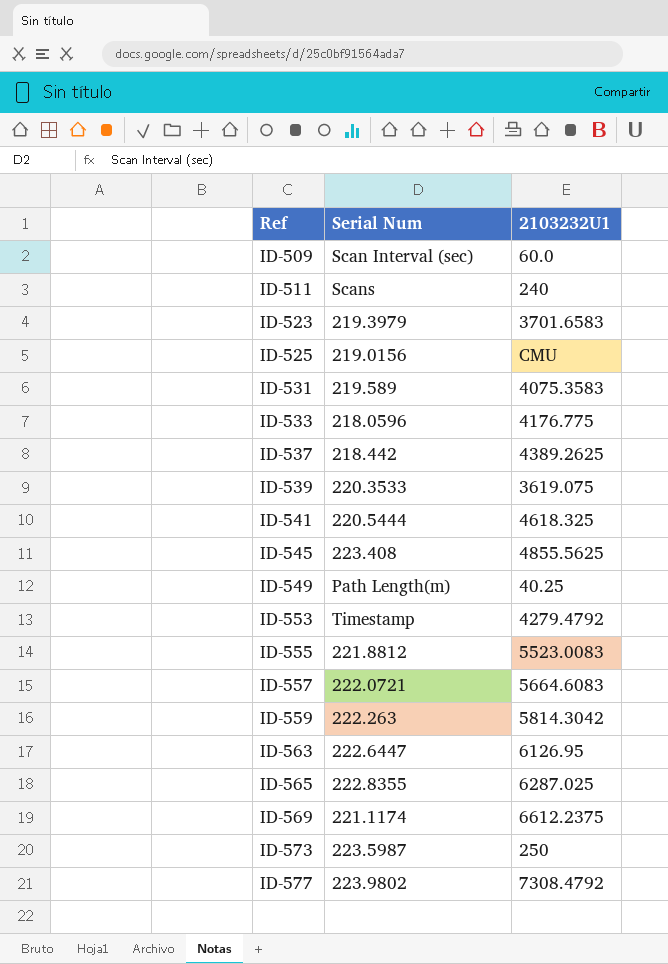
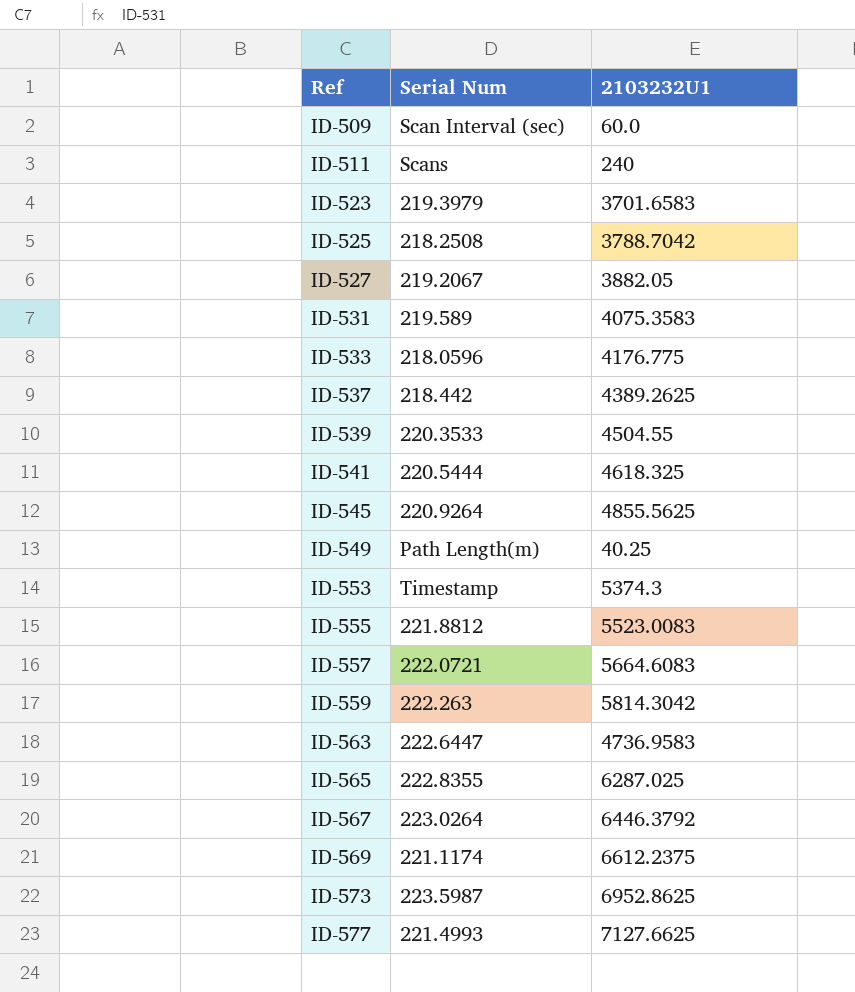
ID-525 | Serial Num: 219.0156 -> 218.2508
ID-525 | 2103232U1: CMU -> 3788.7042
row ID-527: none -> 219.2067 | 3882.05
ID-539 | 2103232U1: 3619.075 -> 4504.55
ID-545 | Serial Num: 223.408 -> 220.9264
ID-553 | 2103232U1: 4279.4792 -> 5374.3
ID-563 | 2103232U1: 6126.95 -> 4736.9583
row ID-567: none -> 223.0264 | 6446.3792
ID-573 | 2103232U1: 250 -> 6952.8625
ID-577 | Serial Num: 223.9802 -> 221.4993
ID-577 | 2103232U1: 7308.4792 -> 7127.6625

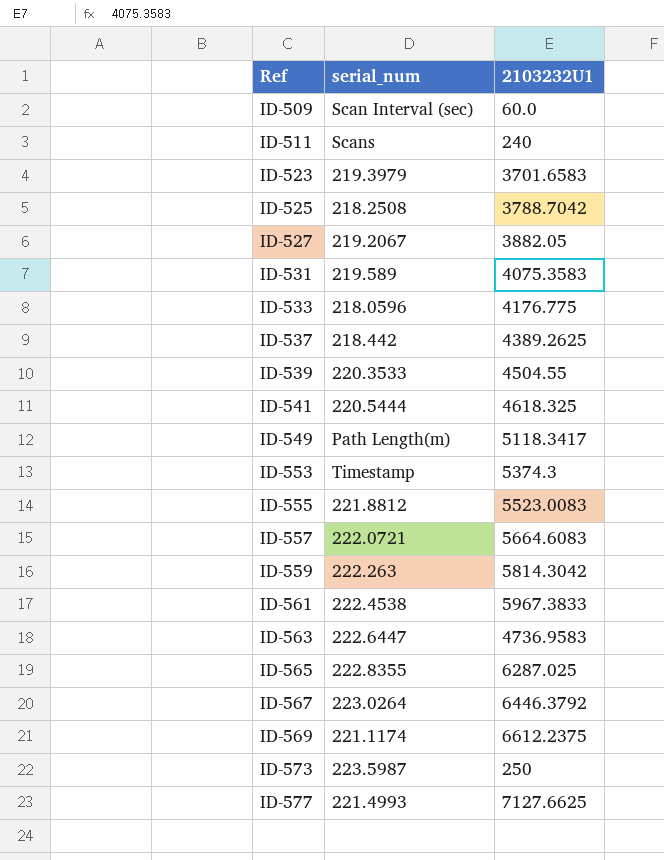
column name: Serial Num -> serial_num
row ID-545: 220.9264 | 4855.5625 -> none
ID-549 | 2103232U1: 40.25 -> 5118.3417
row ID-561: none -> 222.4538 | 5967.3833
ID-573 | 2103232U1: 6952.8625 -> 250

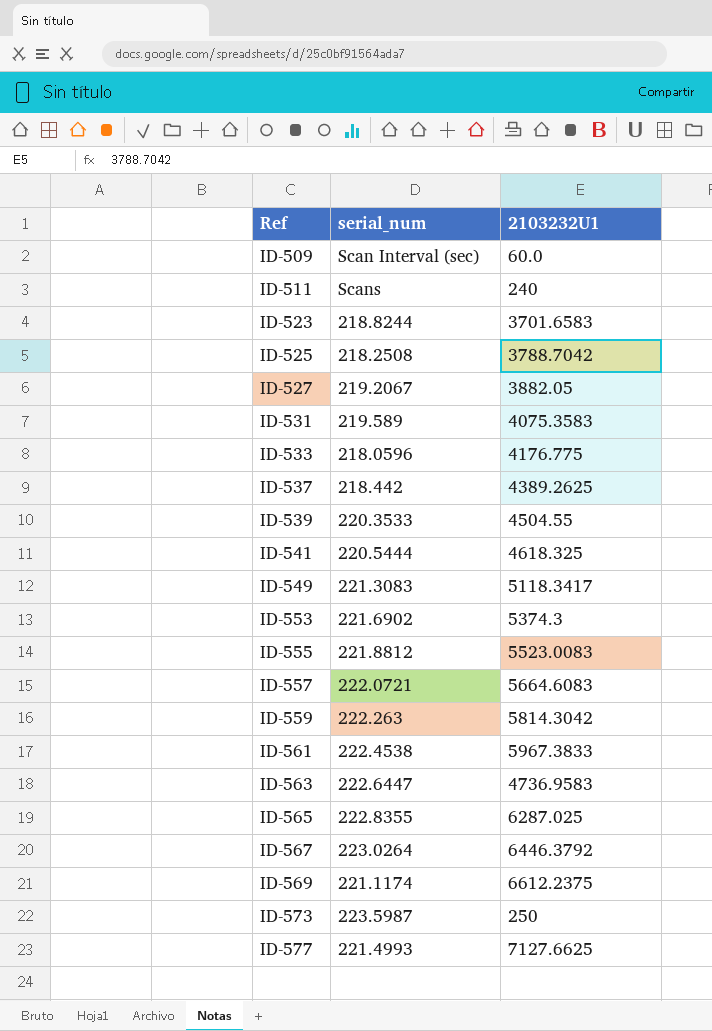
ID-523 | serial_num: 219.3979 -> 218.8244
ID-549 | serial_num: Path Length(m) -> 221.3083
ID-553 | serial_num: Timestamp -> 221.6902

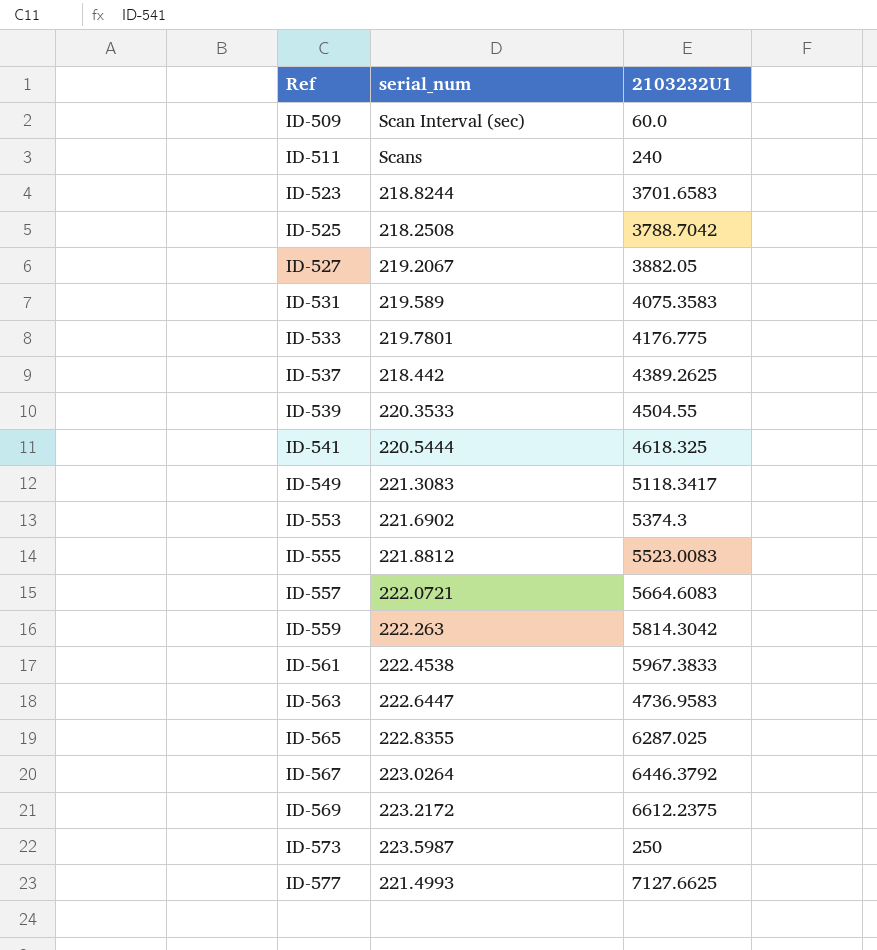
ID-533 | serial_num: 218.0596 -> 219.7801
ID-569 | serial_num: 221.1174 -> 223.2172

